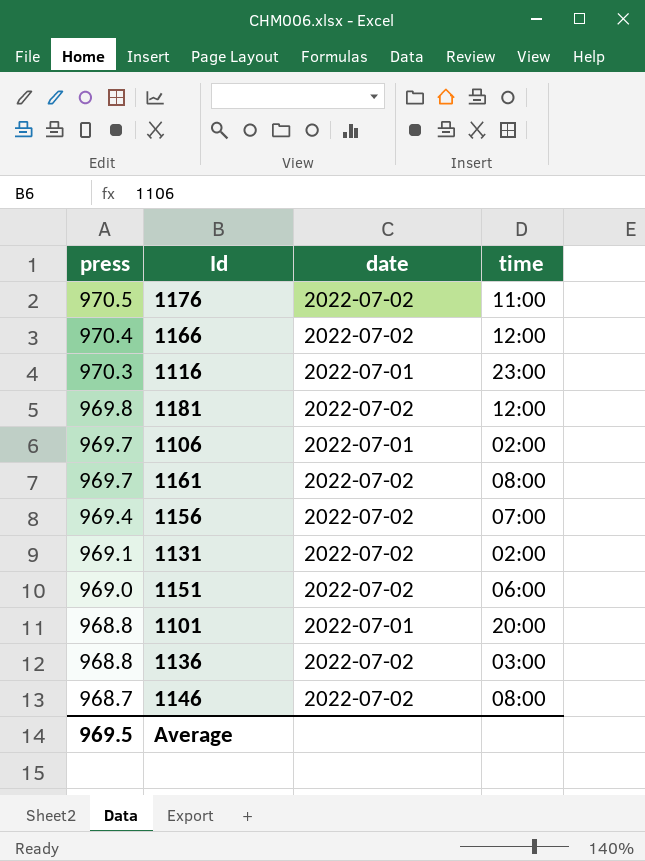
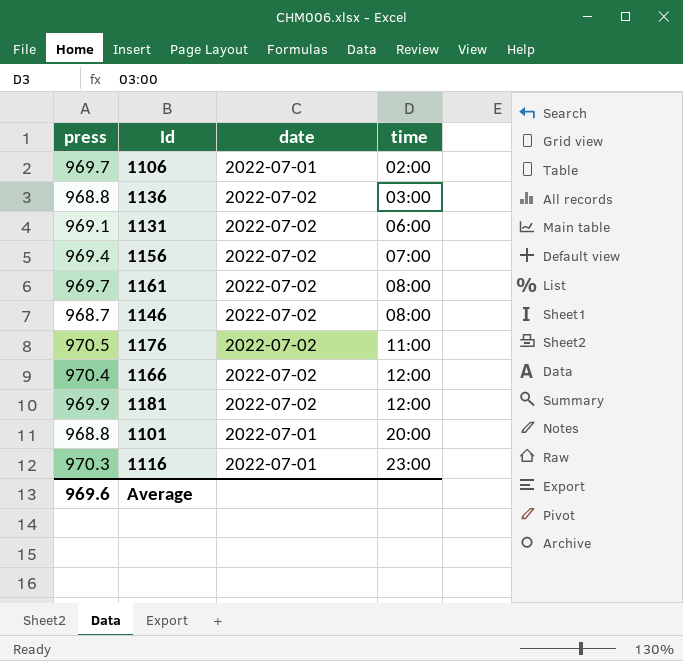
row order: press descending -> time ascending
row 1151: 969.0 | 2022-07-02 | 06:00 -> none
1131 | time: 02:00 -> 06:00
1181 | press: 969.8 -> 969.9
Average | press: 969.5 -> 969.6

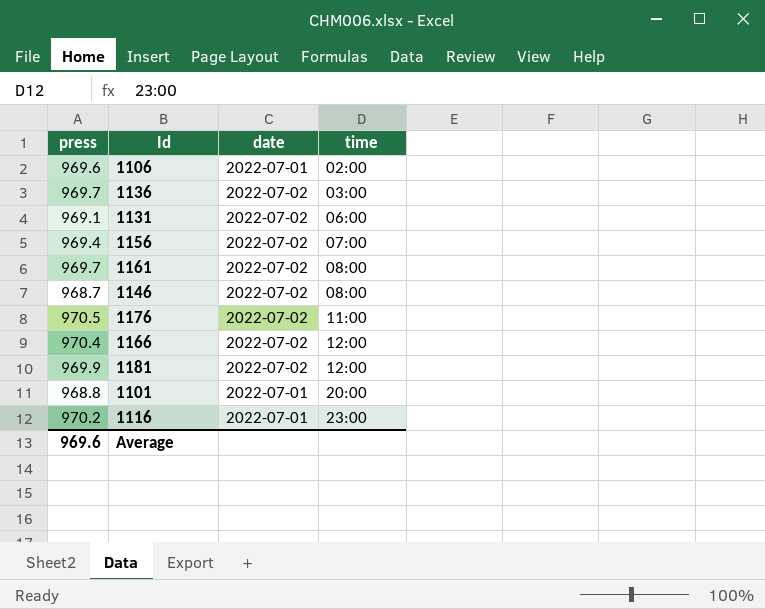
1106 | press: 969.7 -> 969.6
1136 | press: 968.8 -> 969.7
1116 | press: 970.3 -> 970.2

